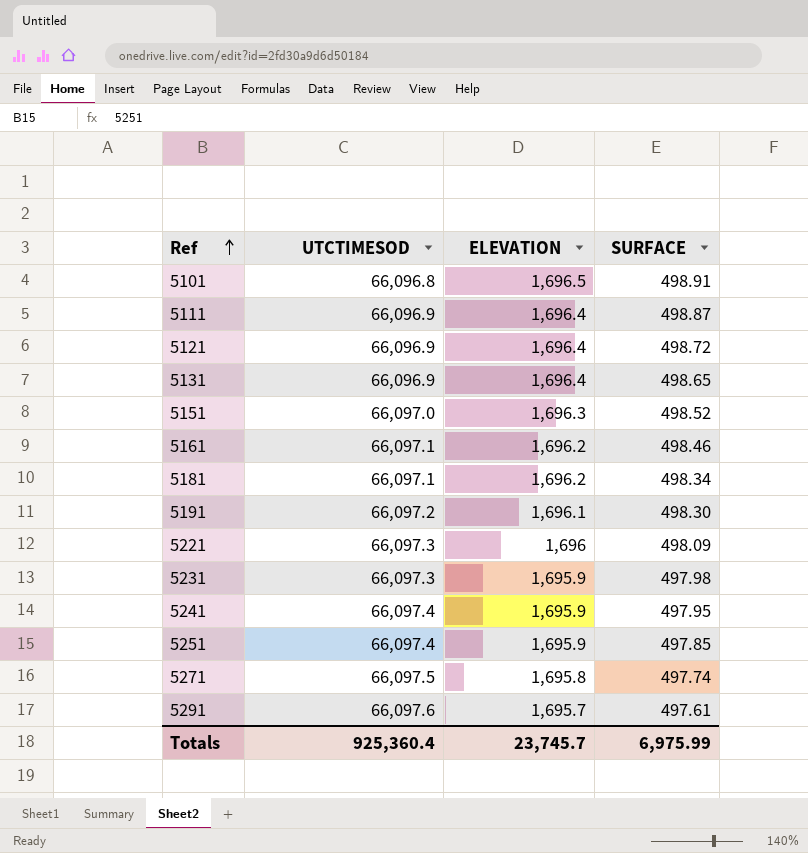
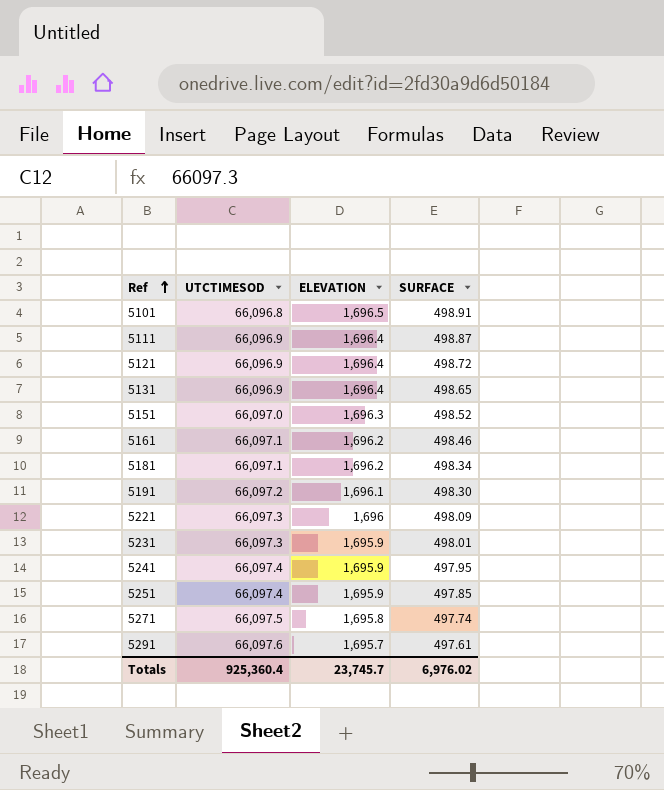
5231 | SURFACE: 497.98 -> 498.01
Totals | SURFACE: 6,975.99 -> 6,976.02

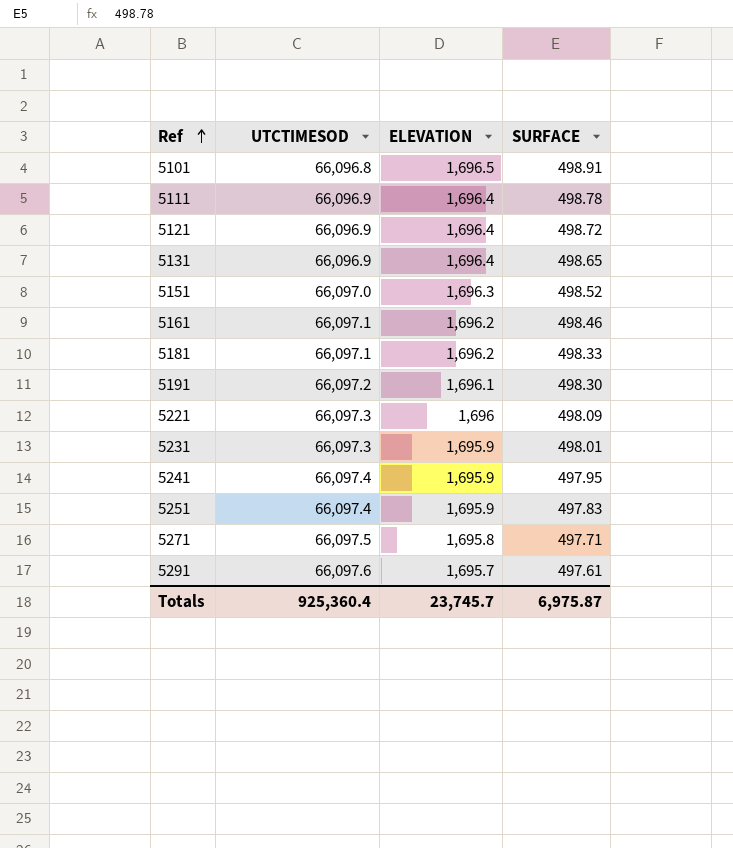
5111 | SURFACE: 498.87 -> 498.78
5181 | SURFACE: 498.34 -> 498.33
5251 | SURFACE: 497.85 -> 497.83
5271 | SURFACE: 497.74 -> 497.71
Totals | SURFACE: 6,976.02 -> 6,975.87

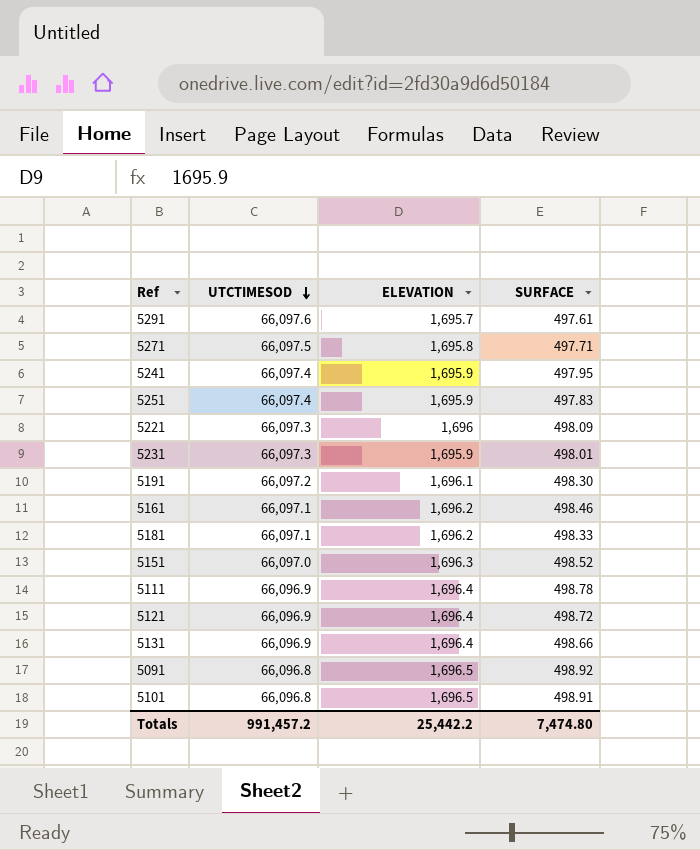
row order: Ref ascending -> UTCTIMESOD descending
5131 | SURFACE: 498.65 -> 498.66
row 5091: none -> 66,096.8 | 1,696.5 | 498.92
Totals | UTCTIMESOD: 925,360.4 -> 991,457.2
Totals | ELEVATION: 23,745.7 -> 25,442.2
Totals | SURFACE: 6,975.87 -> 7,474.80

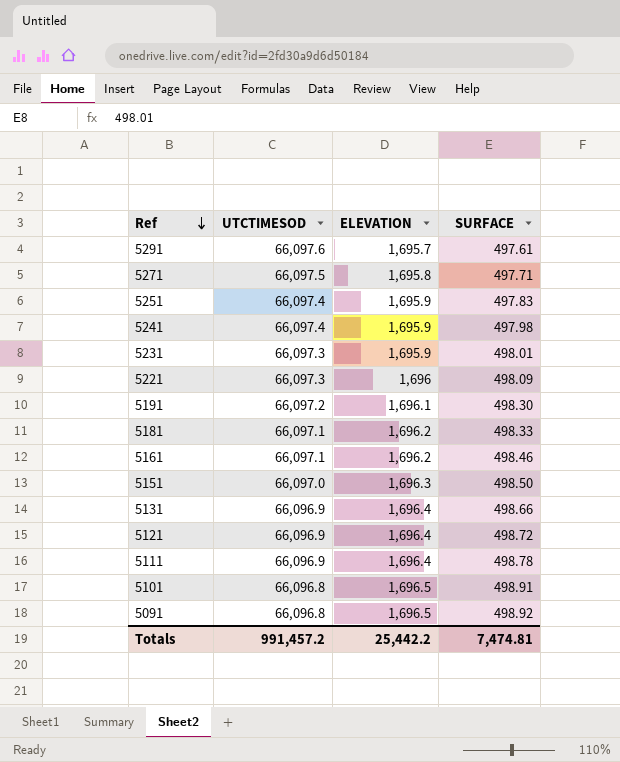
row order: UTCTIMESOD descending -> Ref descending
5241 | SURFACE: 497.95 -> 497.98
5151 | SURFACE: 498.52 -> 498.50
Totals | SURFACE: 7,474.80 -> 7,474.81

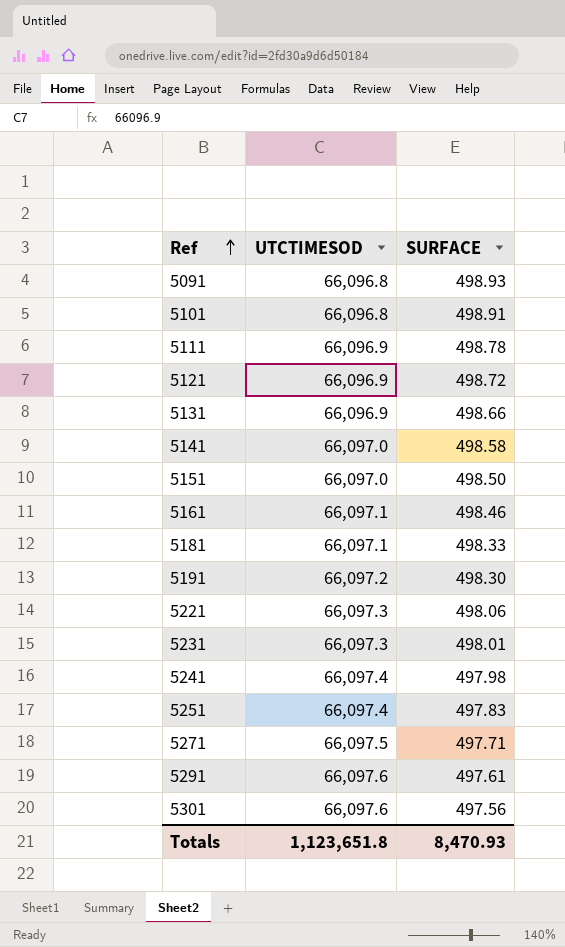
row order: Ref descending -> Ref ascending
column ELEVATION | position: 3 -> none
5091 | SURFACE: 498.92 -> 498.93
row 5141: none -> 66,097.0 | 498.58
5221 | SURFACE: 498.09 -> 498.06
row 5301: none -> 66,097.6 | 497.56
Totals | UTCTIMESOD: 991,457.2 -> 1,123,651.8
Totals | SURFACE: 7,474.81 -> 8,470.93

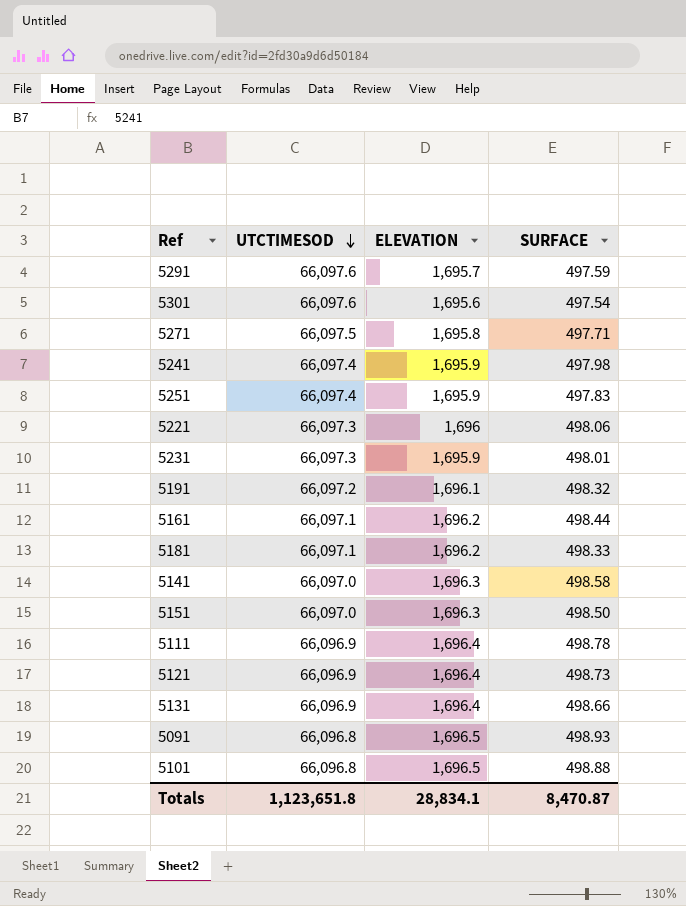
row order: Ref ascending -> UTCTIMESOD descending
column ELEVATION | position: none -> 3
5291 | SURFACE: 497.61 -> 497.59
5301 | SURFACE: 497.56 -> 497.54
5191 | SURFACE: 498.30 -> 498.32
5161 | SURFACE: 498.46 -> 498.44
5121 | SURFACE: 498.72 -> 498.73
5101 | SURFACE: 498.91 -> 498.88
Totals | SURFACE: 8,470.93 -> 8,470.87

